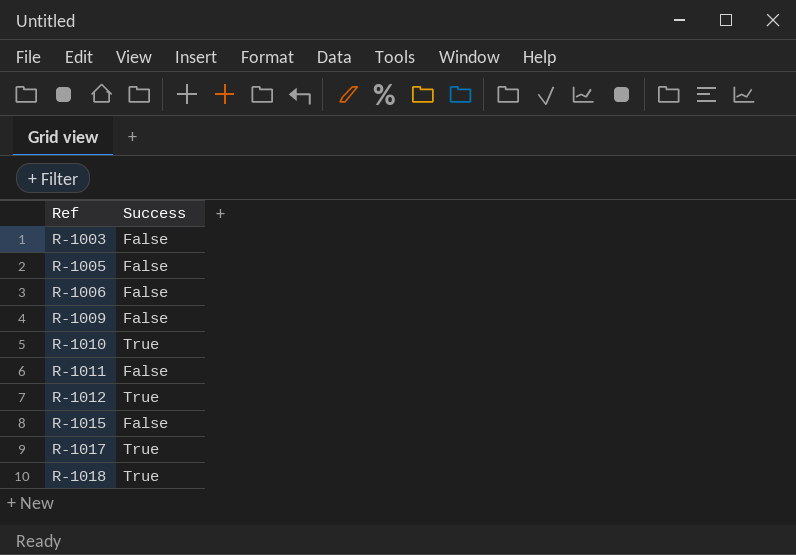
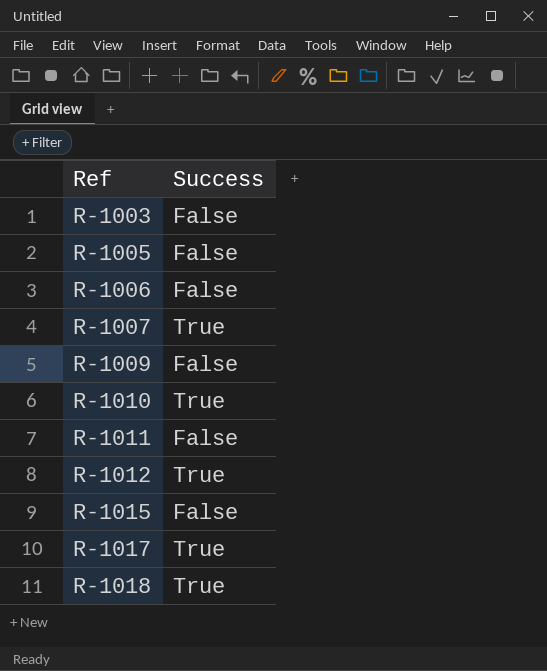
row R-1007: none -> True

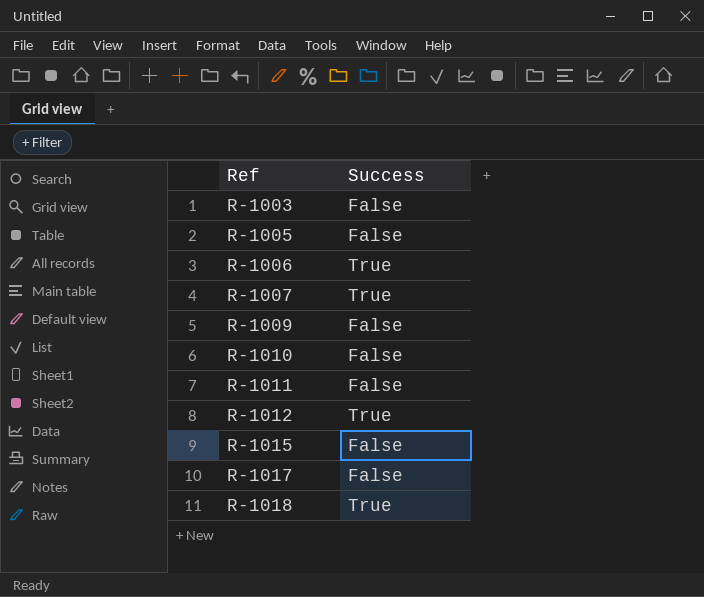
R-1006 | Success: False -> True
R-1010 | Success: True -> False
R-1017 | Success: True -> False

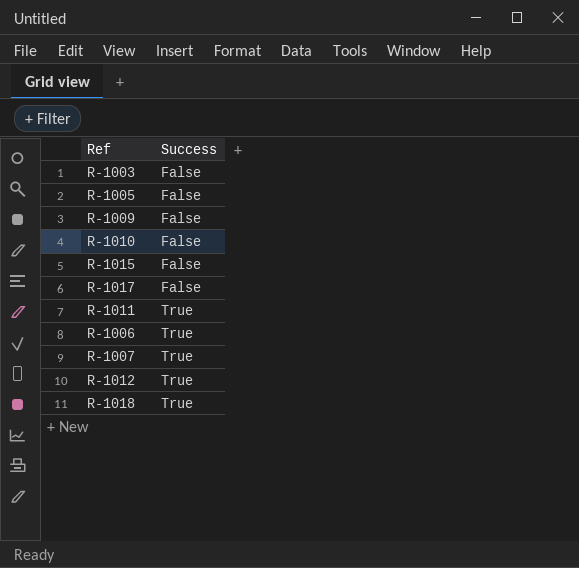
row order: Ref ascending -> Success ascending
R-1011 | Success: False -> True

